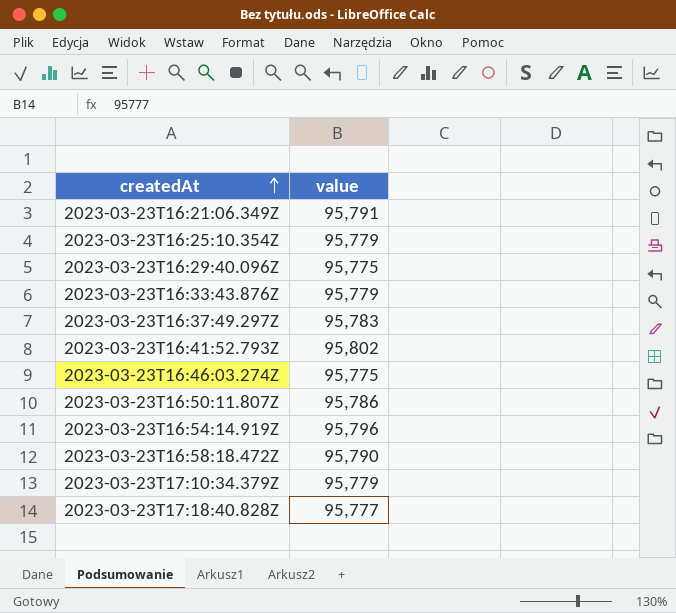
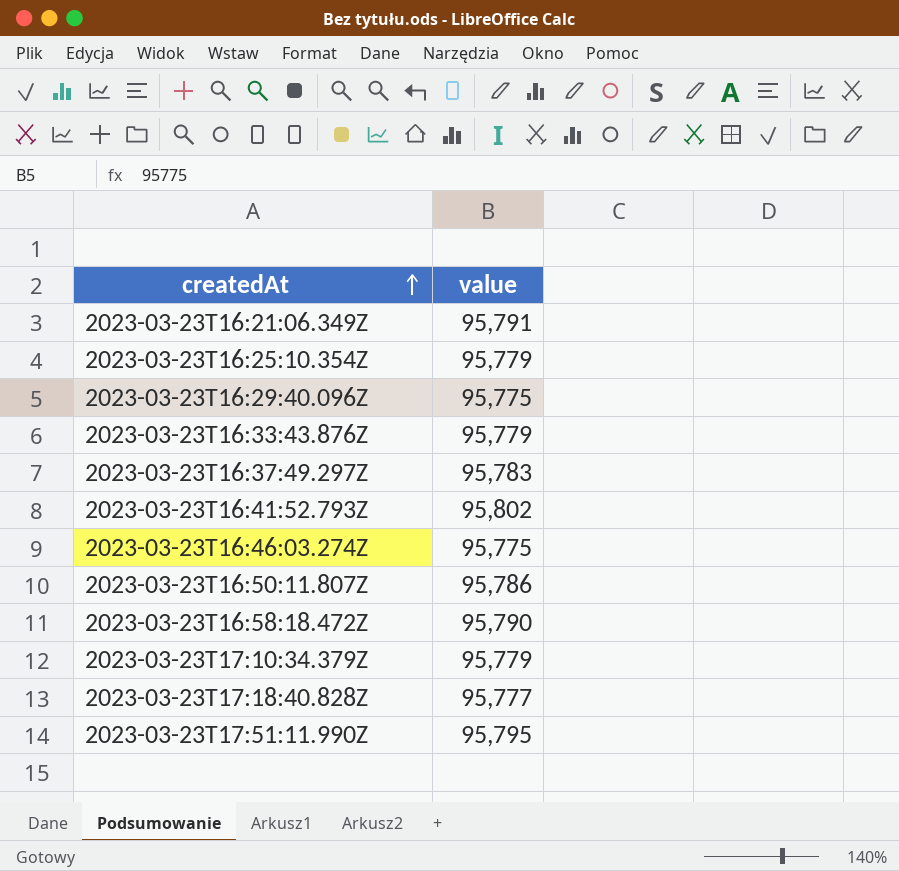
row 2023-03-23T16:54:14.919Z: 95,796 -> none
row 2023-03-23T17:51:11.990Z: none -> 95,795

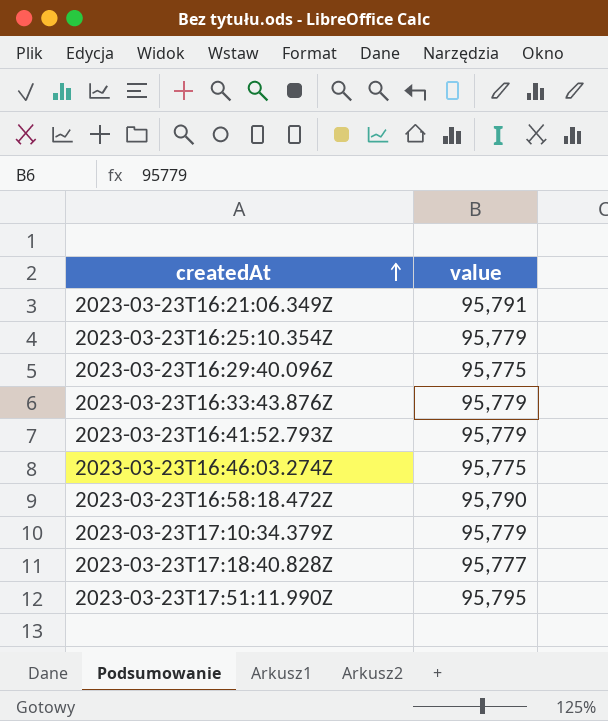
row 2023-03-23T16:37:49.297Z: 95,783 -> none
row 2023-03-23T16:50:11.807Z: 95,786 -> none
2023-03-23T16:41:52.793Z | value: 95,802 -> 95,779

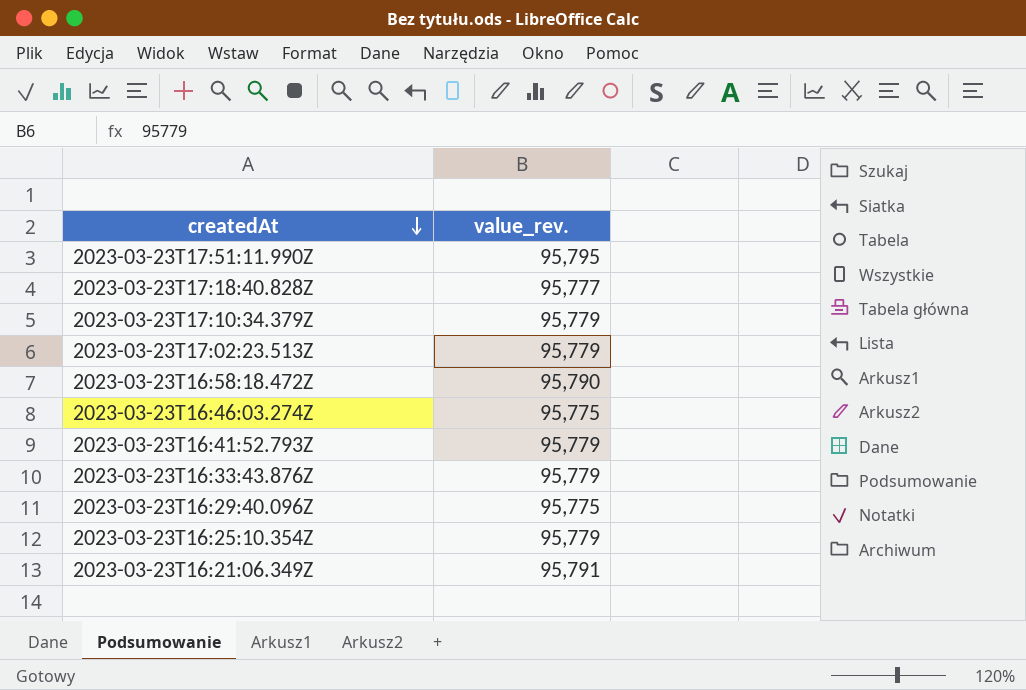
row order: createdAt ascending -> createdAt descending
column name: value -> value_rev.
row 2023-03-23T17:02:23.513Z: none -> 95,779

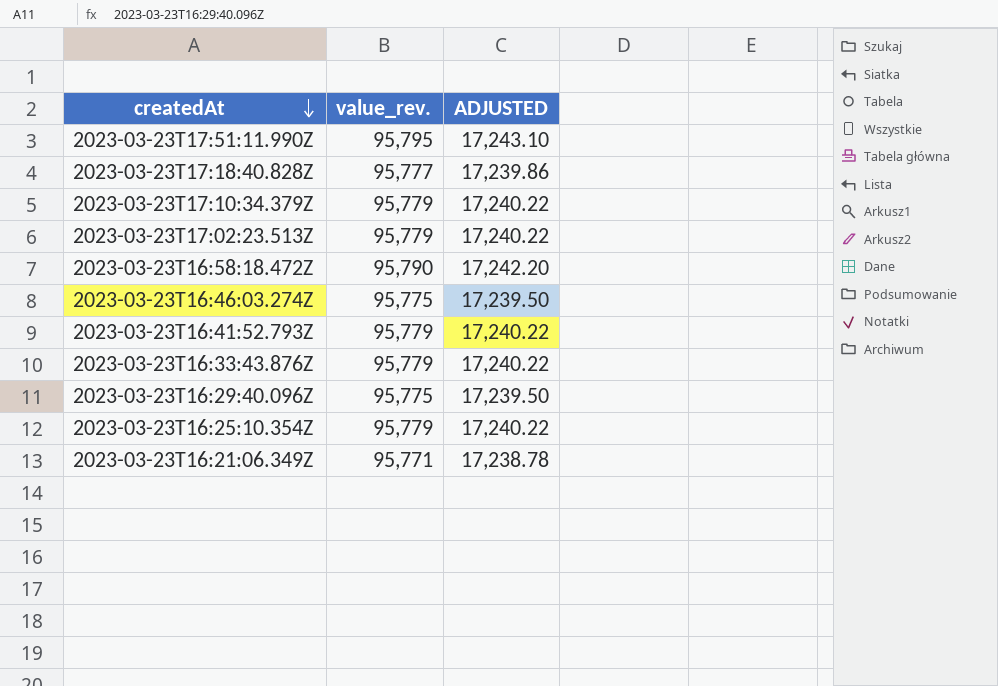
column ADJUSTED | formula: none -> [value_rev.] * 0.18
2023-03-23T16:21:06.349Z | value_rev.: 95,791 -> 95,771

